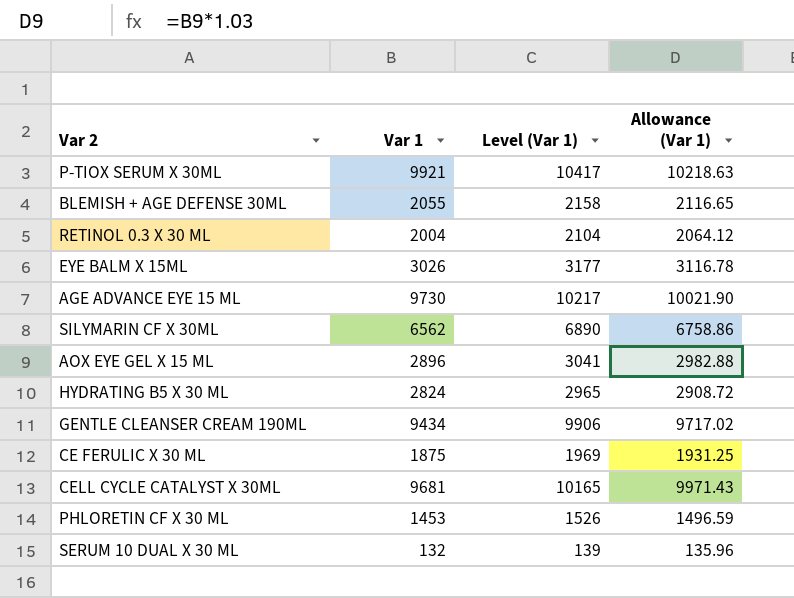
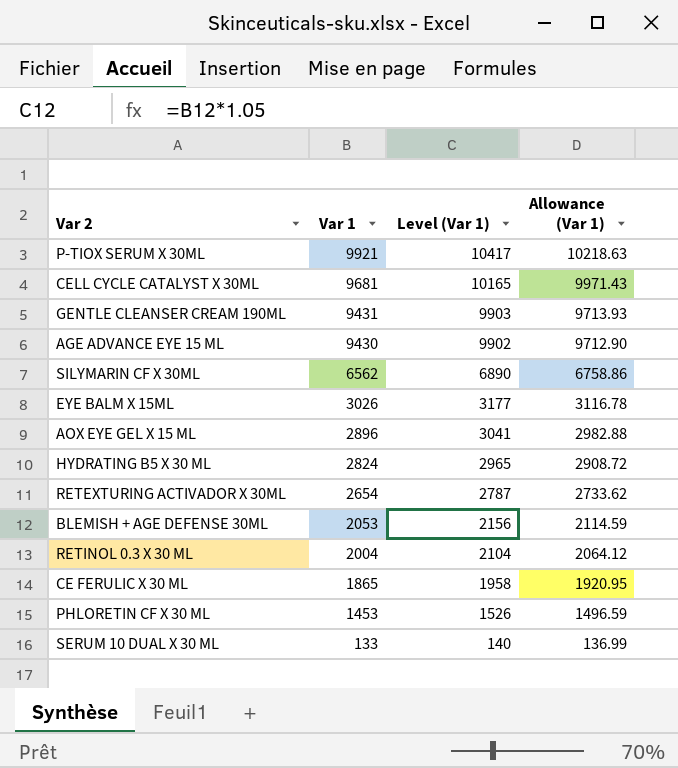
row order: none -> Var 1 descending
GENTLE CLEANSER CREAM 190ML | Var 1: 9434 -> 9431
GENTLE CLEANSER CREAM 190ML | Level (Var 1): 9906 -> 9903
GENTLE CLEANSER CREAM 190ML | Allowance (Var 1): 9717.02 -> 9713.93
AGE ADVANCE EYE 15 ML | Var 1: 9730 -> 9430
AGE ADVANCE EYE 15 ML | Level (Var 1): 10217 -> 9902
AGE ADVANCE EYE 15 ML | Allowance (Var 1): 10021.90 -> 9712.90
row RETEXTURING ACTIVADOR X 30ML: none -> 2654 | 2787 | 2733.62
BLEMISH + AGE DEFENSE 30ML | Var 1: 2055 -> 2053
BLEMISH + AGE DEFENSE 30ML | Level (Var 1): 2158 -> 2156
BLEMISH + AGE DEFENSE 30ML | Allowance (Var 1): 2116.65 -> 2114.59
CE FERULIC X 30 ML | Var 1: 1875 -> 1865
CE FERULIC X 30 ML | Level (Var 1): 1969 -> 1958
CE FERULIC X 30 ML | Allowance (Var 1): 1931.25 -> 1920.95
SERUM 10 DUAL X 30 ML | Var 1: 132 -> 133
SERUM 10 DUAL X 30 ML | Level (Var 1): 139 -> 140
SERUM 10 DUAL X 30 ML | Allowance (Var 1): 135.96 -> 136.99

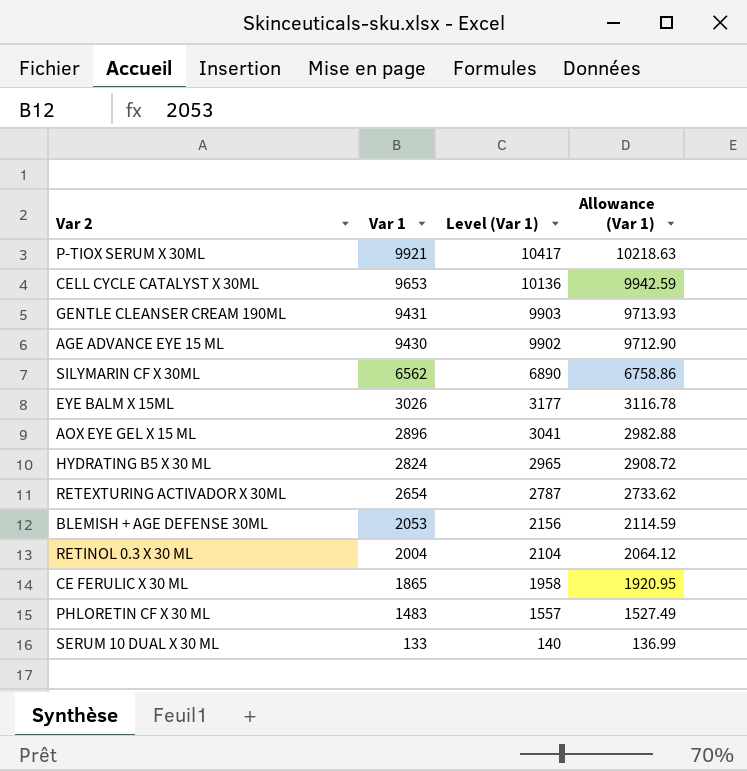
CELL CYCLE CATALYST X 30ML | Var 1: 9681 -> 9653
CELL CYCLE CATALYST X 30ML | Level (Var 1): 10165 -> 10136
CELL CYCLE CATALYST X 30ML | Allowance (Var 1): 9971.43 -> 9942.59
PHLORETIN CF X 30 ML | Var 1: 1453 -> 1483
PHLORETIN CF X 30 ML | Level (Var 1): 1526 -> 1557
PHLORETIN CF X 30 ML | Allowance (Var 1): 1496.59 -> 1527.49

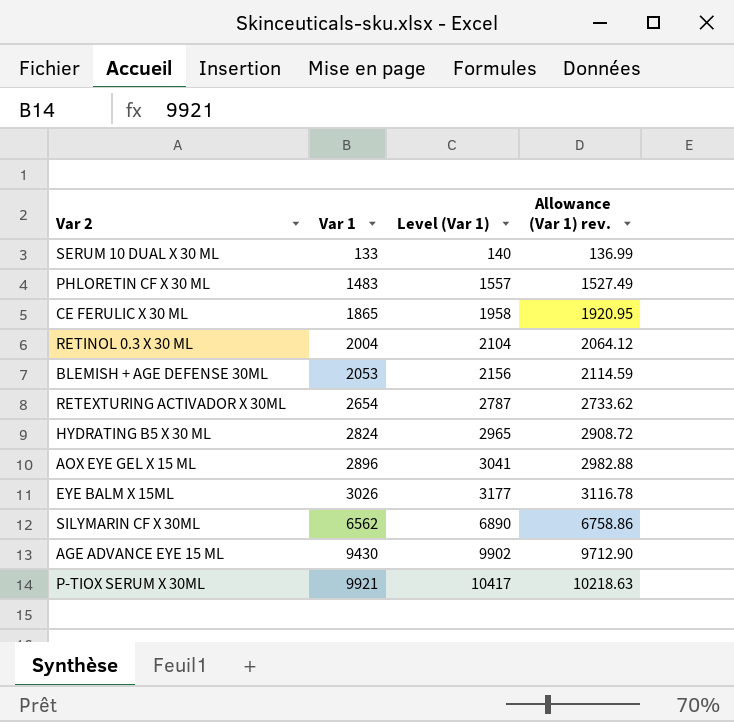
row order: Var 1 descending -> Var 1 ascending
column name: Allowance (Var 1) -> Allowance (Var 1) rev.
row CELL CYCLE CATALYST X 30ML: 9653 | 10136 | 9942.59 -> none
row GENTLE CLEANSER CREAM 190ML: 9431 | 9903 | 9713.93 -> none

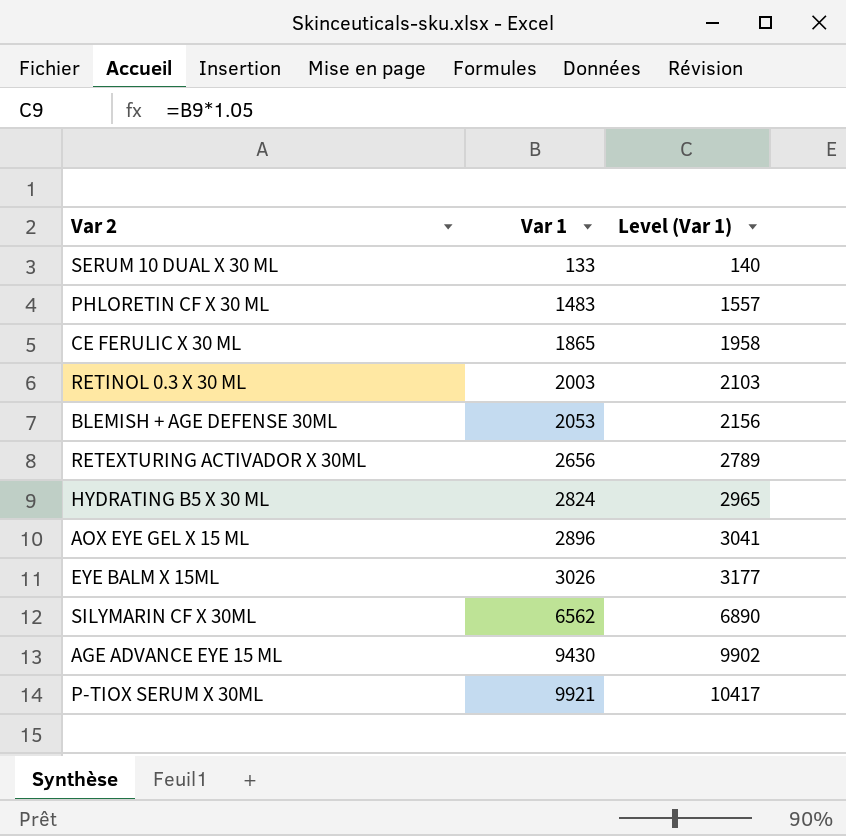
column Allowance (Var 1) rev. | formula: [Var 1] * 1.03 -> none
RETINOL 0.3 X 30 ML | Var 1: 2004 -> 2003
RETINOL 0.3 X 30 ML | Level (Var 1): 2104 -> 2103
RETEXTURING ACTIVADOR X 30ML | Var 1: 2654 -> 2656
RETEXTURING ACTIVADOR X 30ML | Level (Var 1): 2787 -> 2789

